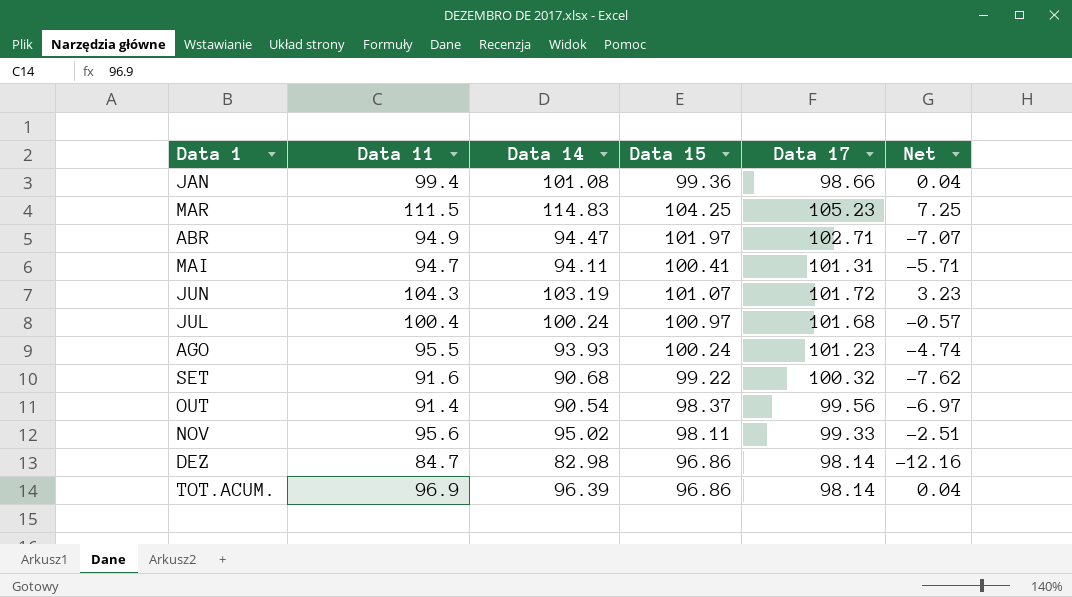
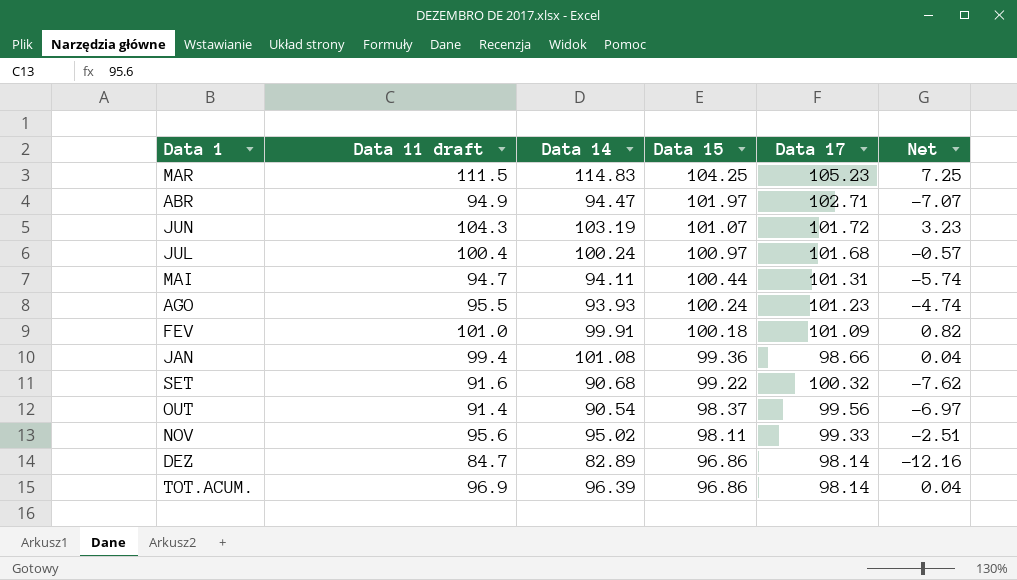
row order: none -> Data 15 descending
column name: Data 11 -> Data 11 draft
MAI | Data 15: 100.41 -> 100.44
MAI | Net: -5.71 -> -5.74
row FEV: none -> 101.0 | 99.91 | 100.18 | 101.09 | 0.82
DEZ | Data 14: 82.98 -> 82.89

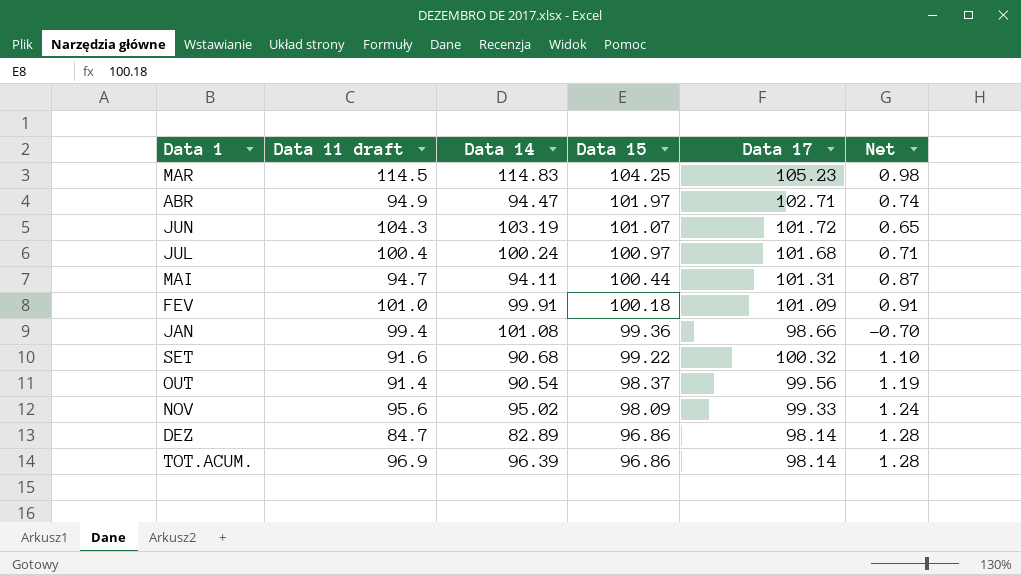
column Net | formula: [Data 11 draft] - [Data 15] -> [Data 17] - [Data 15]
row AGO: 95.5 | 93.93 | 100.24 | 101.23 | -4.74 -> none
MAR | Data 11 draft: 111.5 -> 114.5
NOV | Data 15: 98.11 -> 98.09

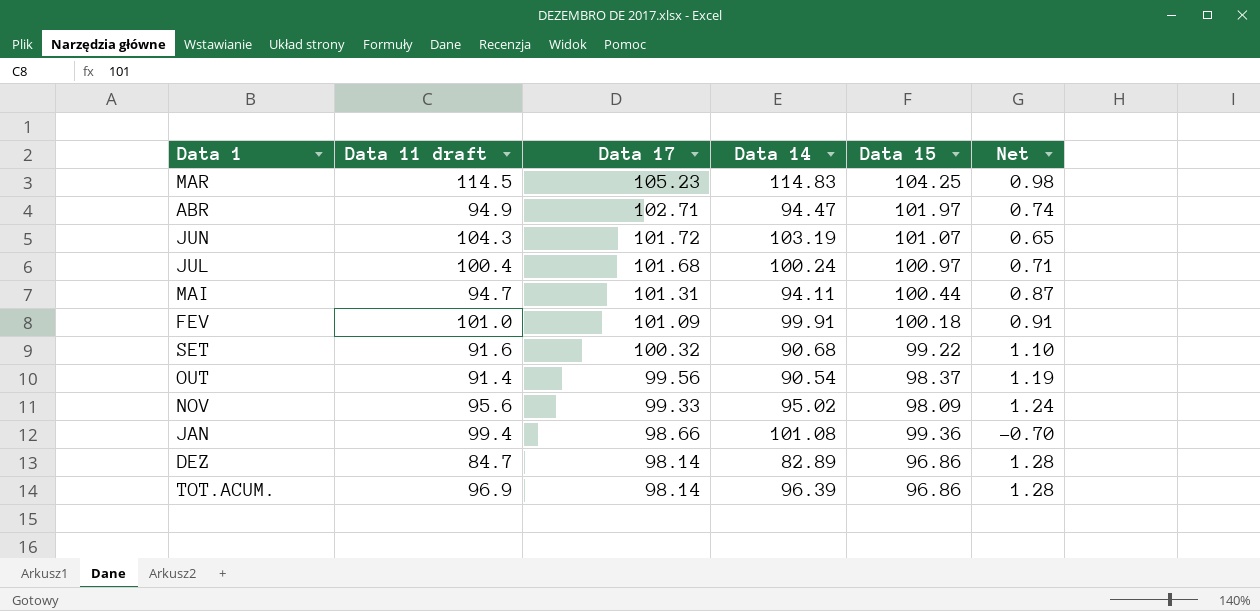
row order: Data 15 descending -> Data 17 descending
column Data 17 | position: 5 -> 3

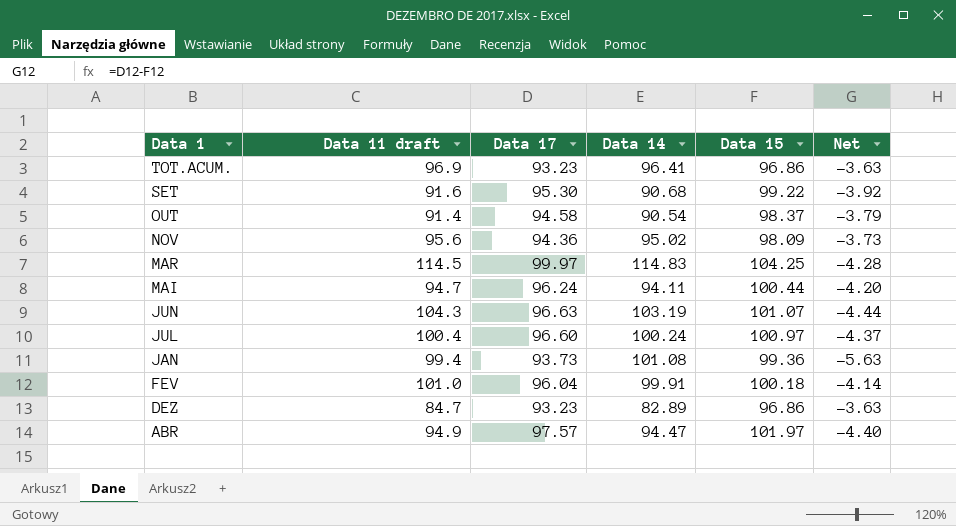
row order: Data 17 descending -> Data 1 descending
TOT.ACUM. | Data 17: 98.14 -> 93.23
TOT.ACUM. | Data 14: 96.39 -> 96.41
TOT.ACUM. | Net: 1.28 -> -3.63
SET | Data 17: 100.32 -> 95.30
SET | Net: 1.10 -> -3.92
OUT | Data 17: 99.56 -> 94.58
OUT | Net: 1.19 -> -3.79
NOV | Data 17: 99.33 -> 94.36
NOV | Net: 1.24 -> -3.73
MAR | Data 17: 105.23 -> 99.97
MAR | Net: 0.98 -> -4.28
MAI | Data 17: 101.31 -> 96.24
MAI | Net: 0.87 -> -4.20
JUN | Data 17: 101.72 -> 96.63
JUN | Net: 0.65 -> -4.44
JUL | Data 17: 101.68 -> 96.60
JUL | Net: 0.71 -> -4.37
JAN | Data 17: 98.66 -> 93.73
JAN | Net: -0.70 -> -5.63
FEV | Data 17: 101.09 -> 96.04
FEV | Net: 0.91 -> -4.14
DEZ | Data 17: 98.14 -> 93.23
DEZ | Net: 1.28 -> -3.63
ABR | Data 17: 102.71 -> 97.57
ABR | Net: 0.74 -> -4.40

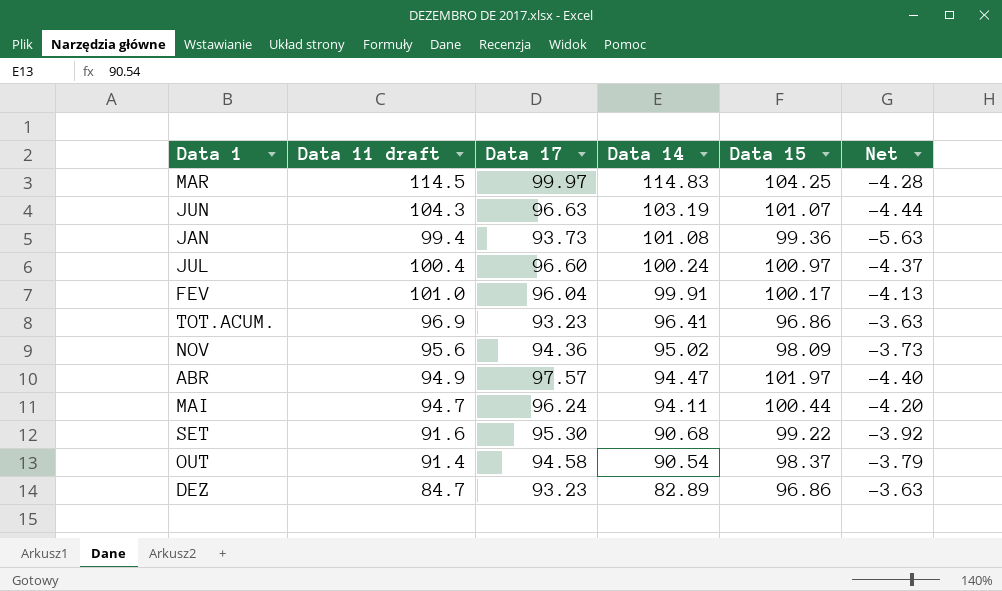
row order: Data 1 descending -> Data 14 descending
FEV | Data 15: 100.18 -> 100.17
FEV | Net: -4.14 -> -4.13

